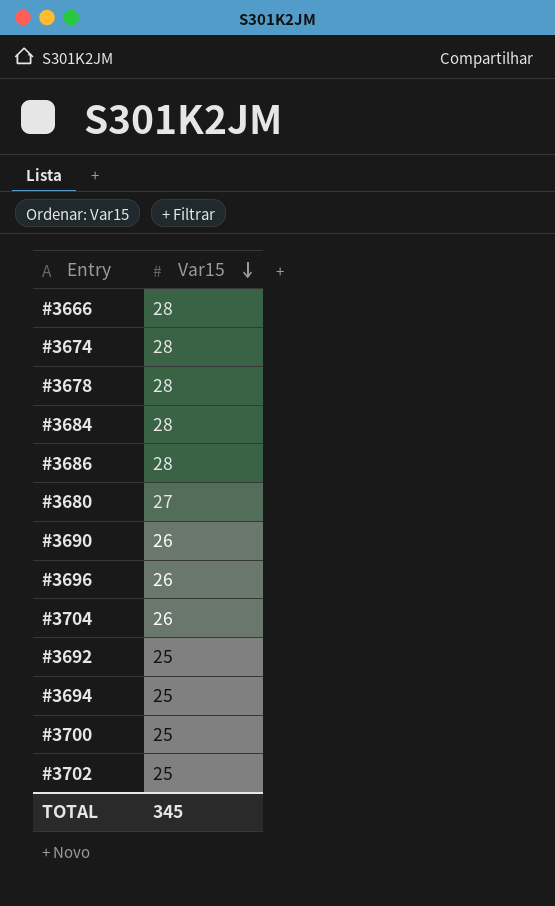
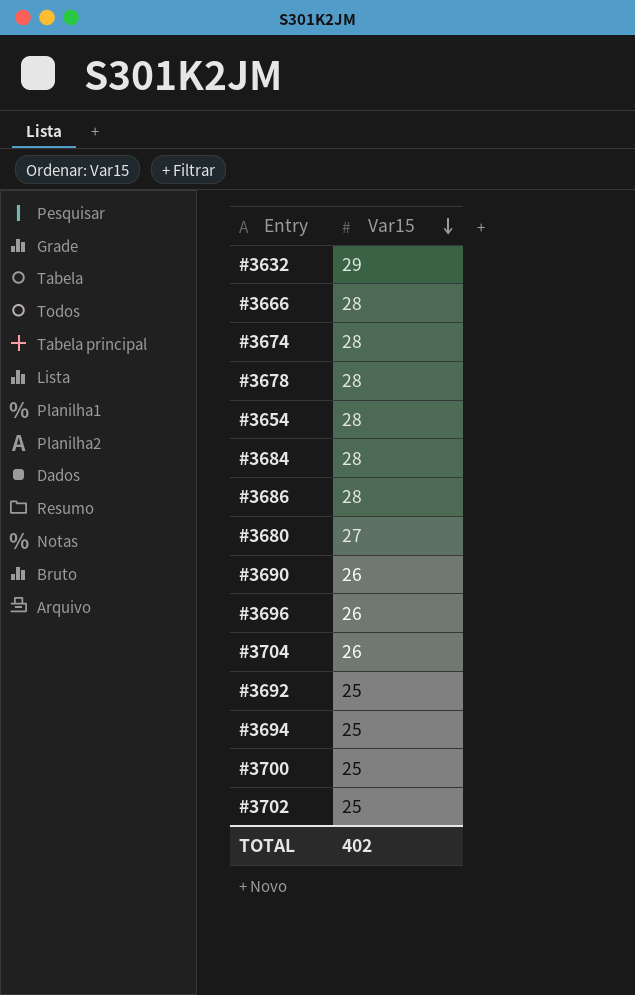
row #3632: none -> 29
row #3654: none -> 28
TOTAL | Var15: 345 -> 402

